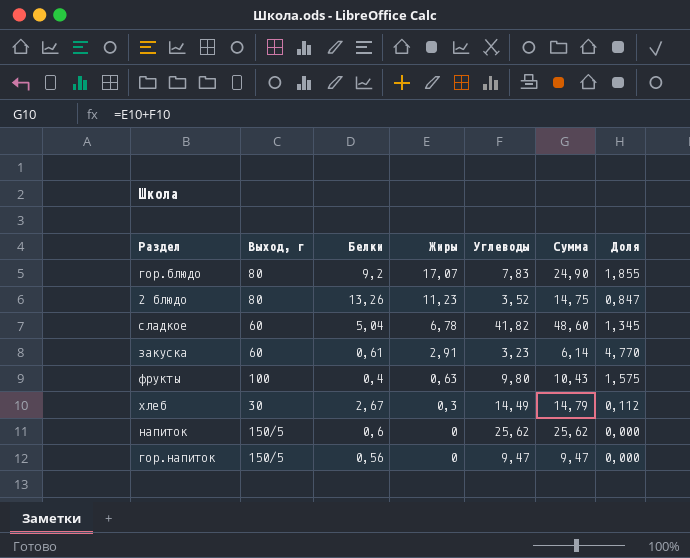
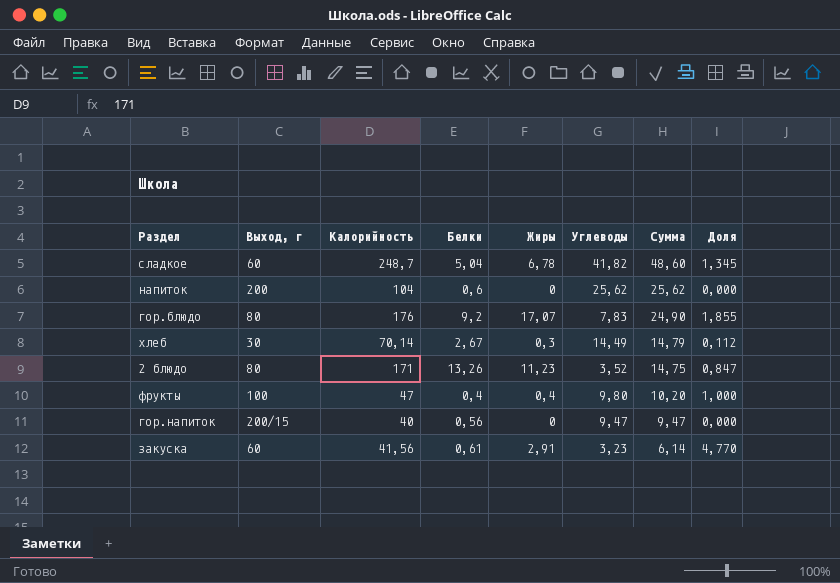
row order: Жиры descending -> Сумма descending
column Калорийность | position: none -> 3
напиток | Выход, г: 150/5 -> 200
фрукты | Жиры: 0,63 -> 0,4
фрукты | Сумма: 10,43 -> 10,20
фрукты | Доля: 1,575 -> 1,000
гор.напиток | Выход, г: 150/5 -> 200/15

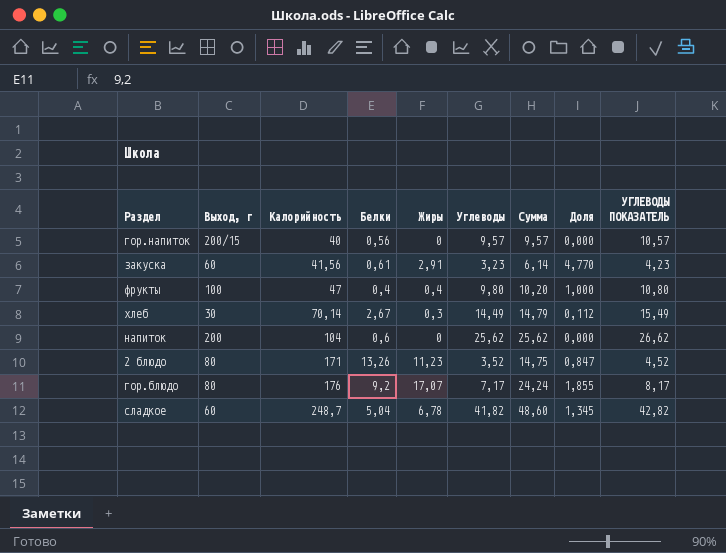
row order: Сумма descending -> Калорийность ascending
column УГЛЕВОДЫ ПОКАЗАТЕЛЬ | formula: none -> [Углеводы] + 1
гор.напиток | Углеводы: 9,47 -> 9,57
гор.напиток | Сумма: 9,47 -> 9,57
гор.блюдо | Углеводы: 7,83 -> 7,17
гор.блюдо | Сумма: 24,90 -> 24,24

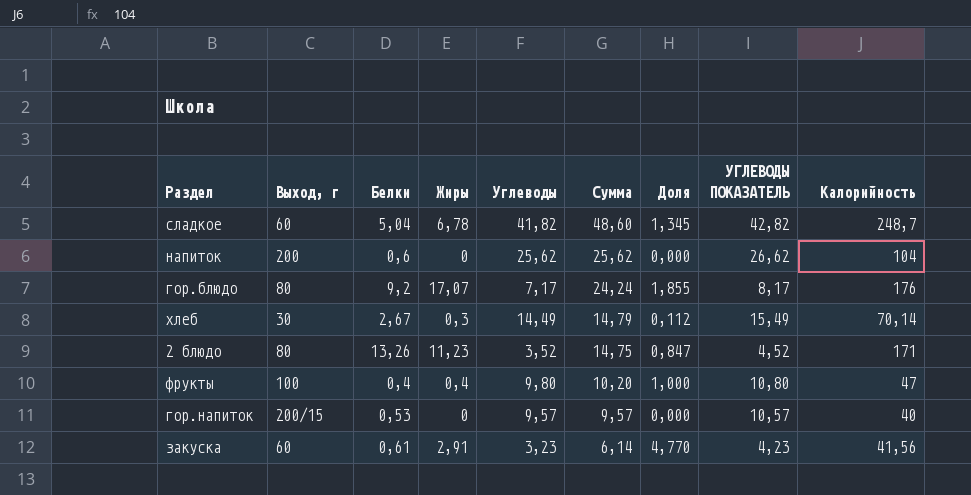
row order: Калорийность ascending -> Сумма descending
column Калорийность | position: 3 -> 9
гор.напиток | Белки: 0,56 -> 0,53

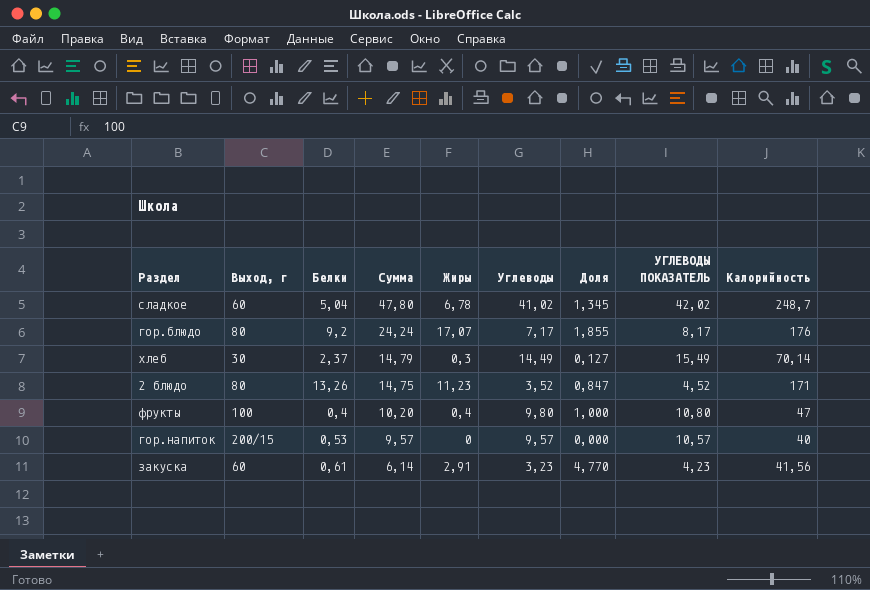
column Сумма | position: 6 -> 4
row напиток: 200 | 0,6 | 0 | 25,62 | 25,62 | 0,000 | 26,62 | 104 -> none
сладкое | Сумма: 48,60 -> 47,80
сладкое | Углеводы: 41,82 -> 41,02
сладкое | УГЛЕВОДЫ ПОКАЗАТЕЛЬ: 42,82 -> 42,02
хлеб | Белки: 2,67 -> 2,37
хлеб | Доля: 0,112 -> 0,127

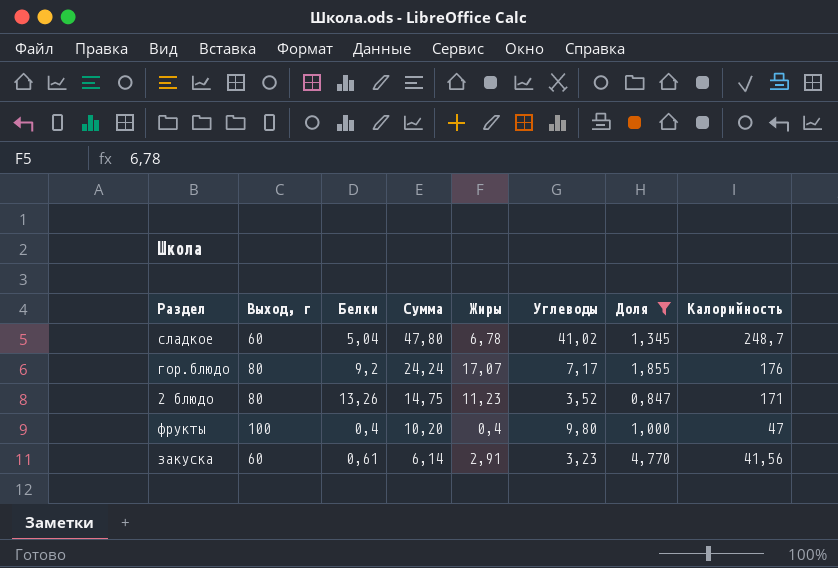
filter: none -> Доля >= 0,847
column УГЛЕВОДЫ ПОКАЗАТЕЛЬ | formula: [Углеводы] + 1 -> none

